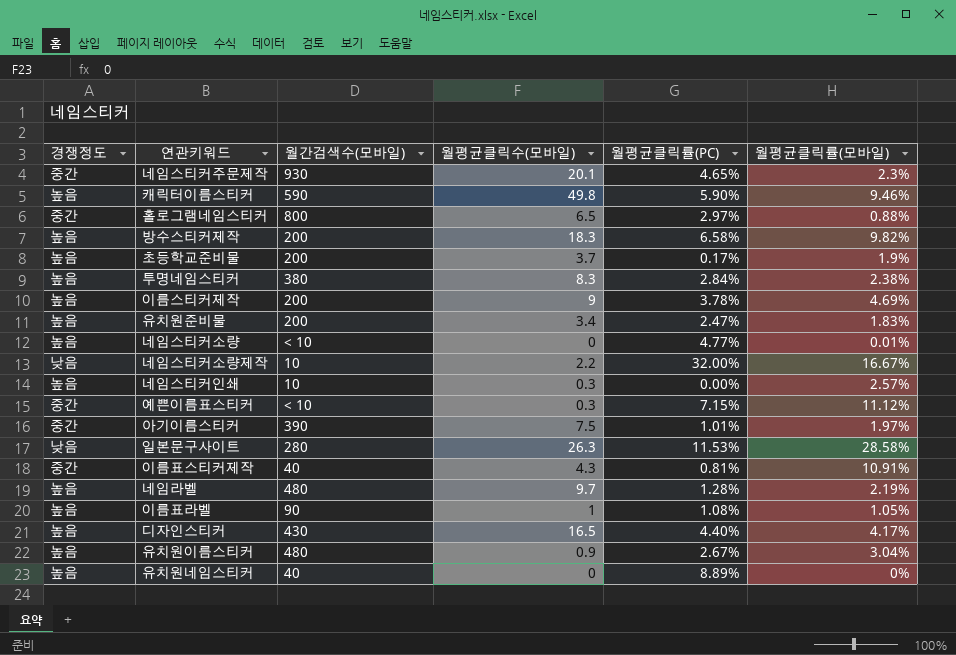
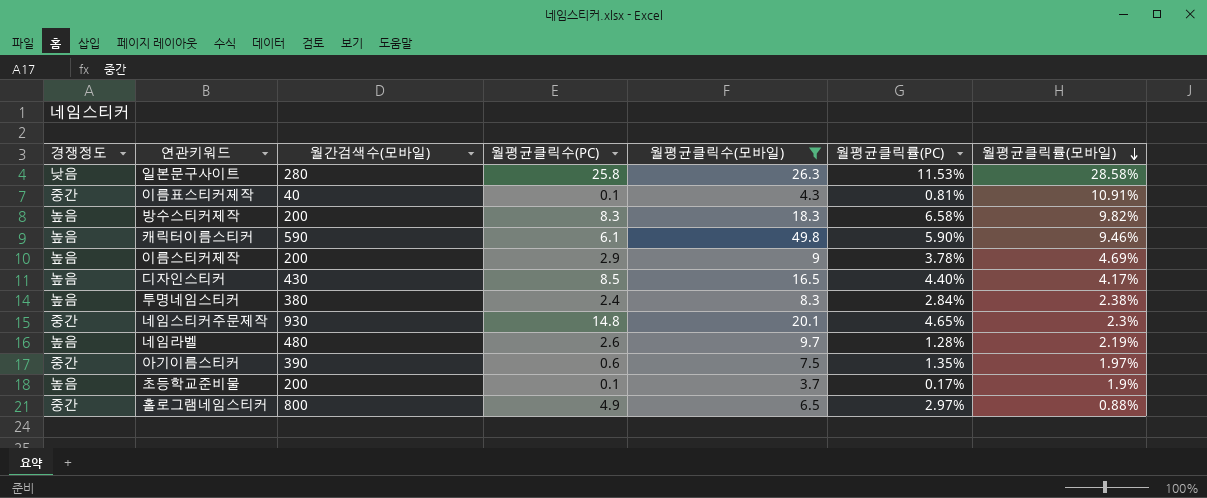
filter: none -> 월평균클릭수(모바일) >= 3.7
row order: none -> 월평균클릭률(모바일) descending
column 월평균클릭수(PC) | position: none -> 4
아기이름스티커 | 월평균클릭률(PC): 1.01% -> 1.35%

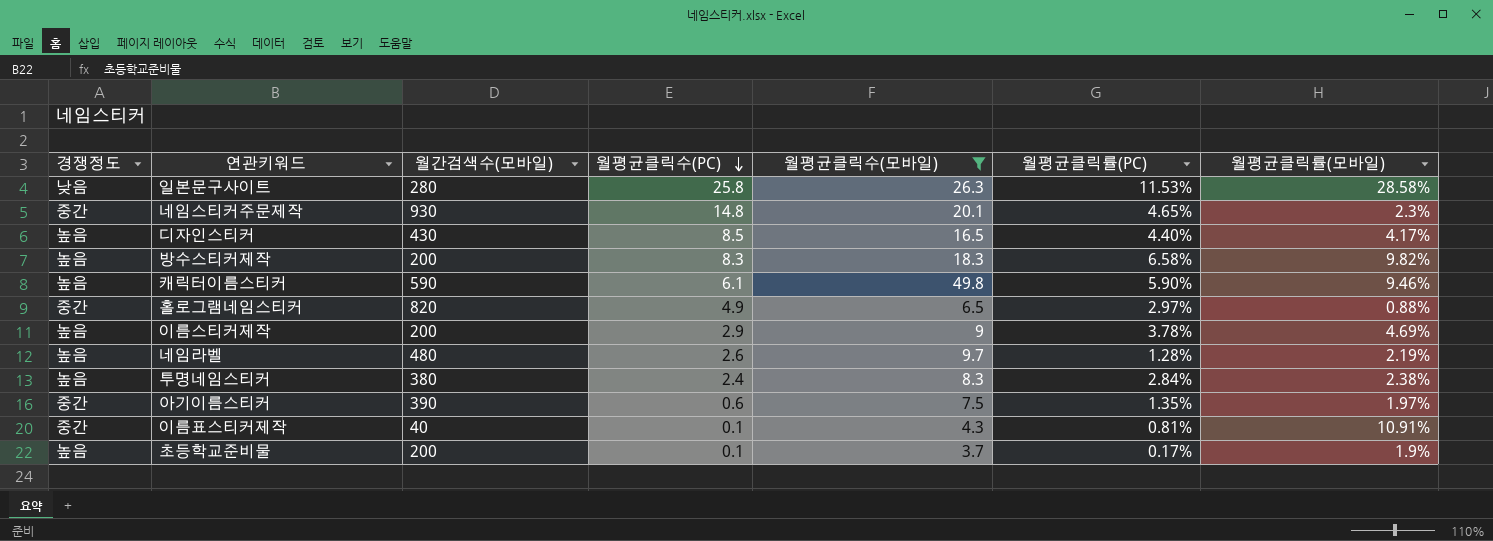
row order: 월평균클릭률(모바일) descending -> 월평균클릭수(PC) descending
홀로그램네임스티커 | 월간검색수(모바일): 800 -> 820

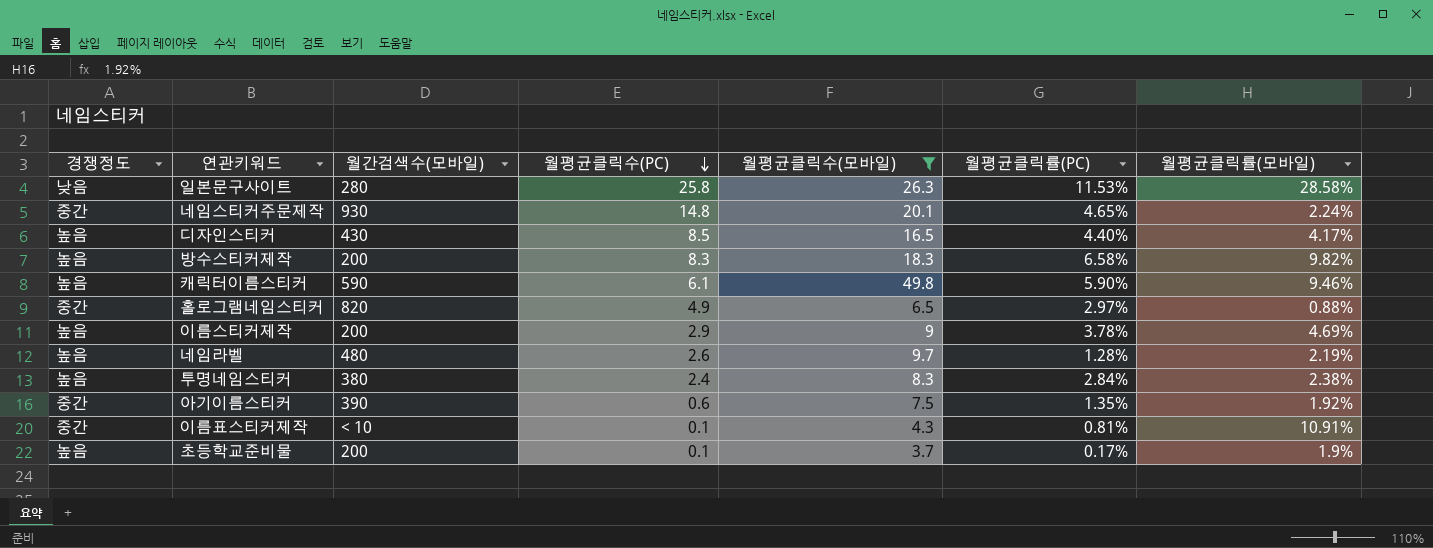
네임스티커주문제작 | 월평균클릭률(모바일): 2.3% -> 2.24%
아기이름스티커 | 월평균클릭률(모바일): 1.97% -> 1.92%
이름표스티커제작 | 월간검색수(모바일): 40 -> < 10

